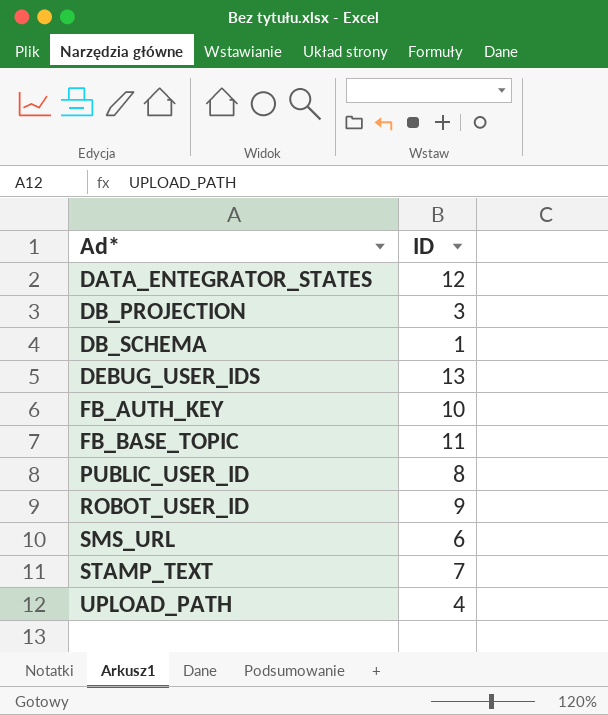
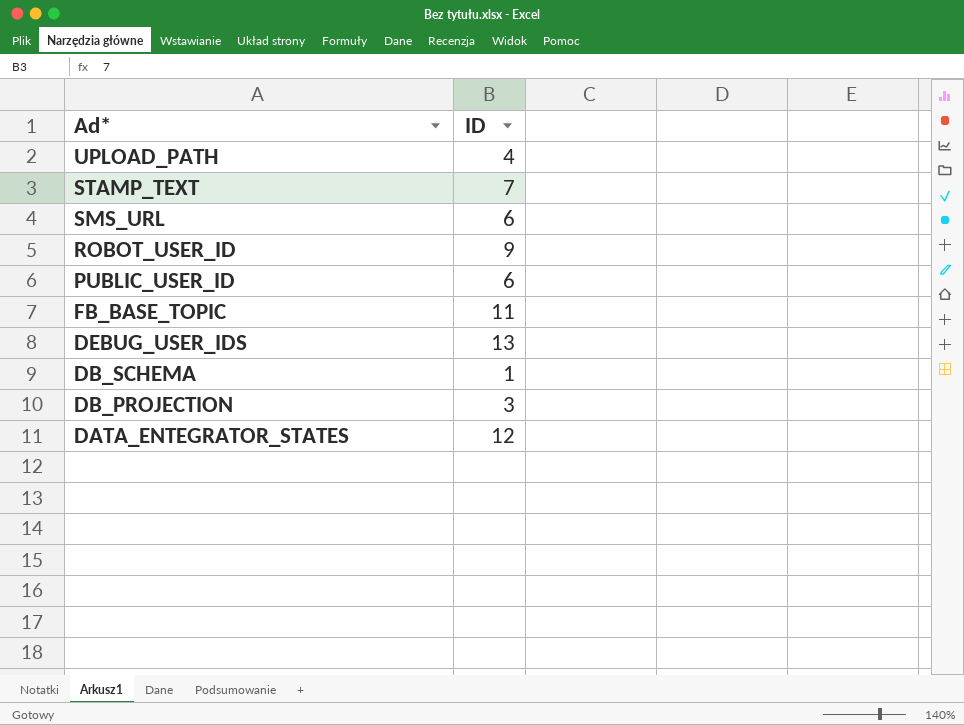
row order: Ad* ascending -> Ad* descending
row FB_AUTH_KEY: 10 -> none
PUBLIC_USER_ID | ID: 8 -> 6

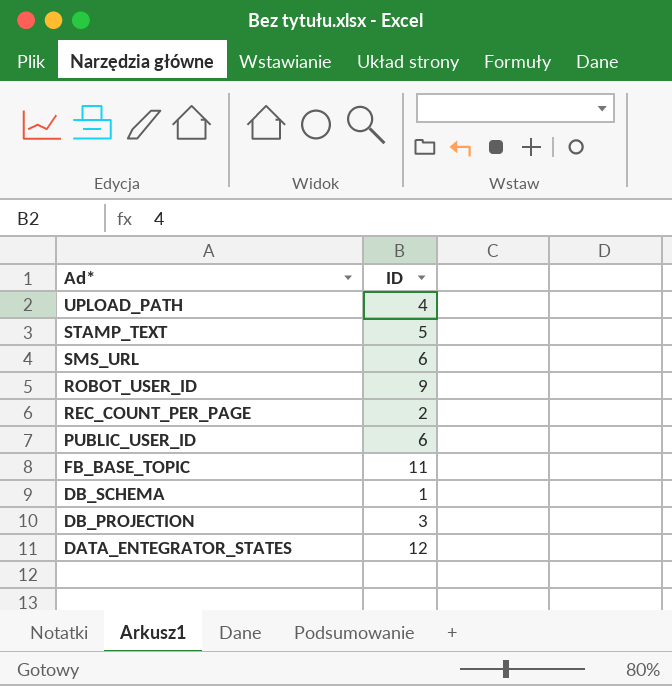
row DEBUG_USER_IDS: 13 -> none
STAMP_TEXT | ID: 7 -> 5
row REC_COUNT_PER_PAGE: none -> 2

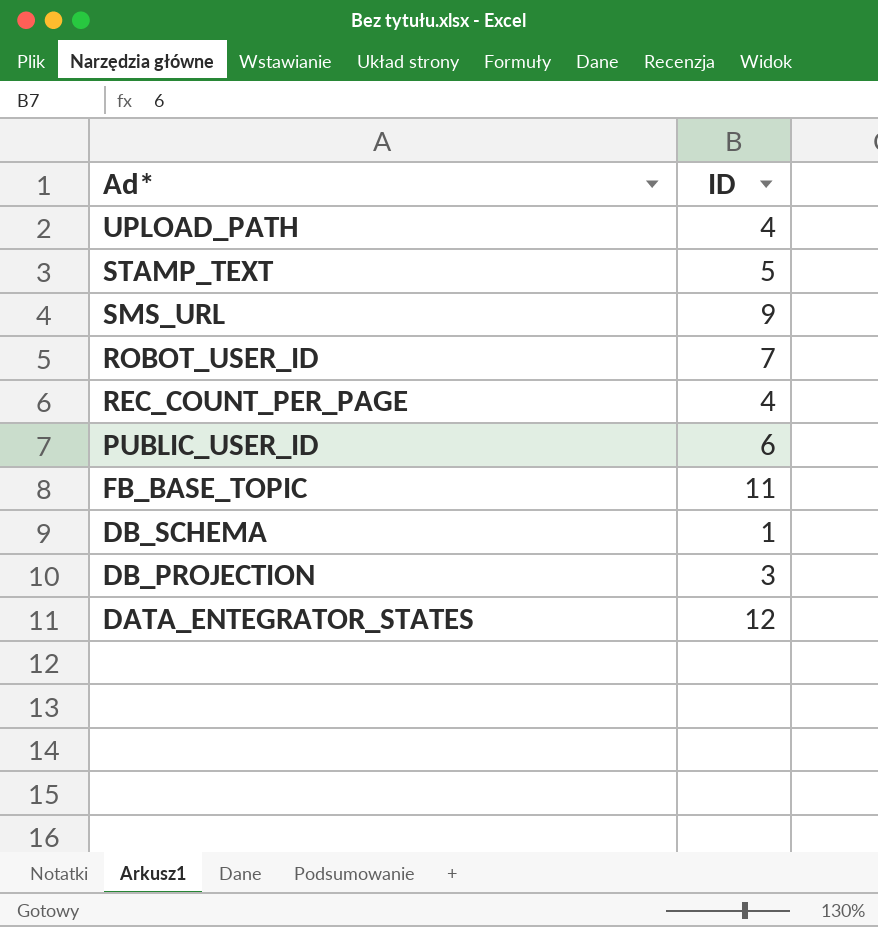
SMS_URL | ID: 6 -> 9
ROBOT_USER_ID | ID: 9 -> 7
REC_COUNT_PER_PAGE | ID: 2 -> 4

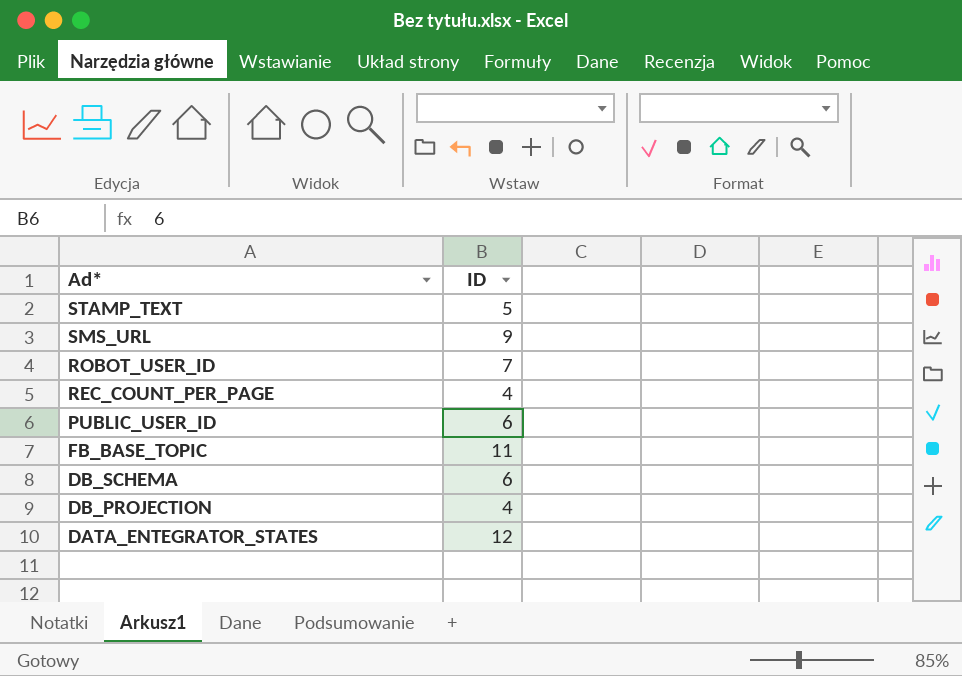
row UPLOAD_PATH: 4 -> none
DB_SCHEMA | ID: 1 -> 6
DB_PROJECTION | ID: 3 -> 4

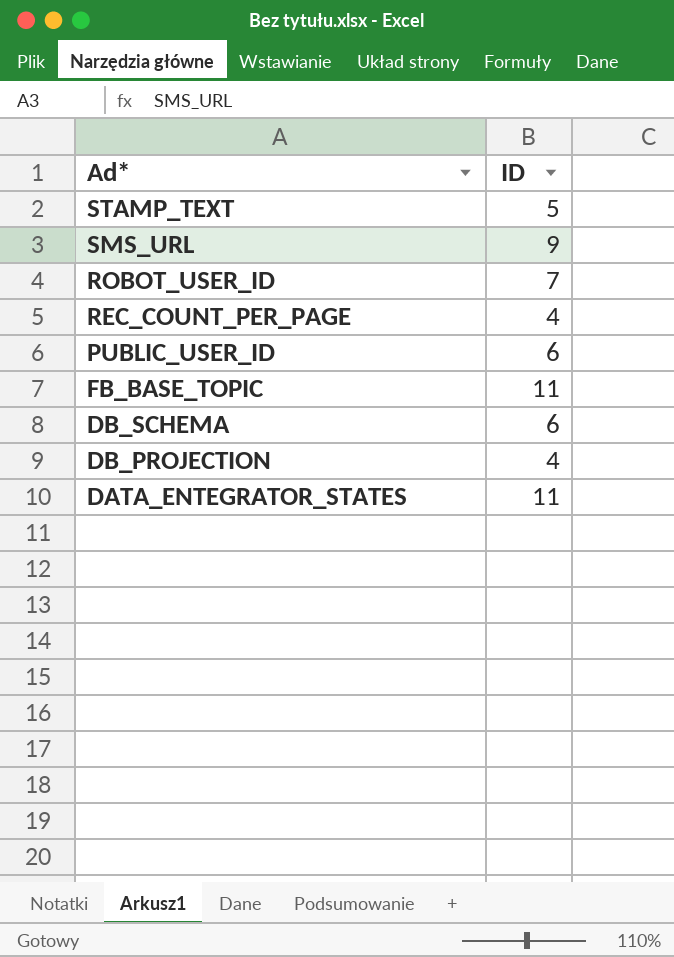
DATA_ENTEGRATOR_STATES | ID: 12 -> 11

